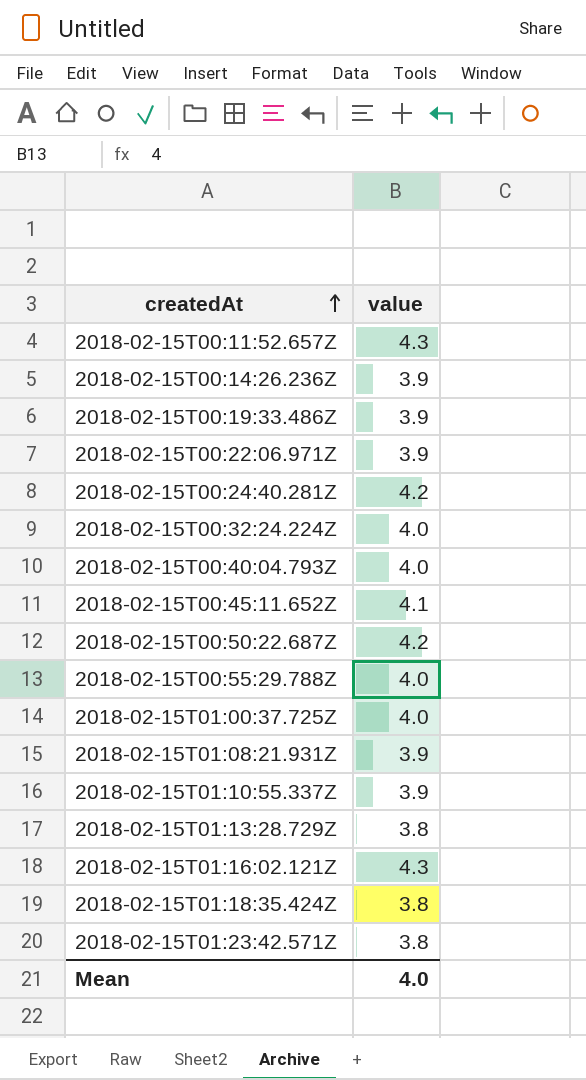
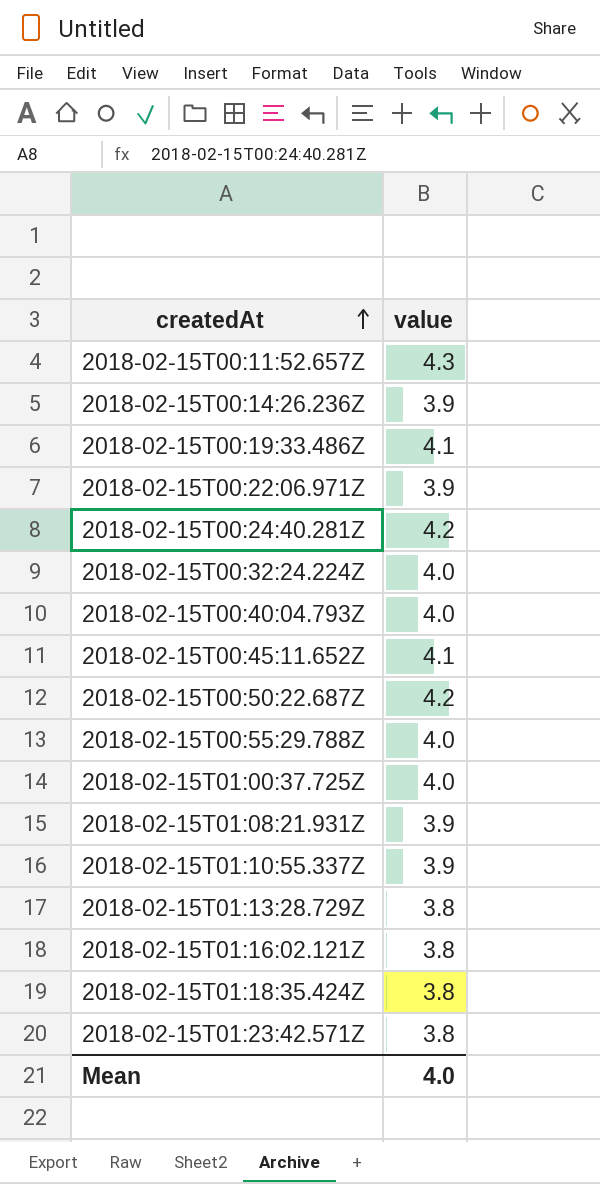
2018-02-15T00:19:33.486Z | value: 3.9 -> 4.1
2018-02-15T01:16:02.121Z | value: 4.3 -> 3.8

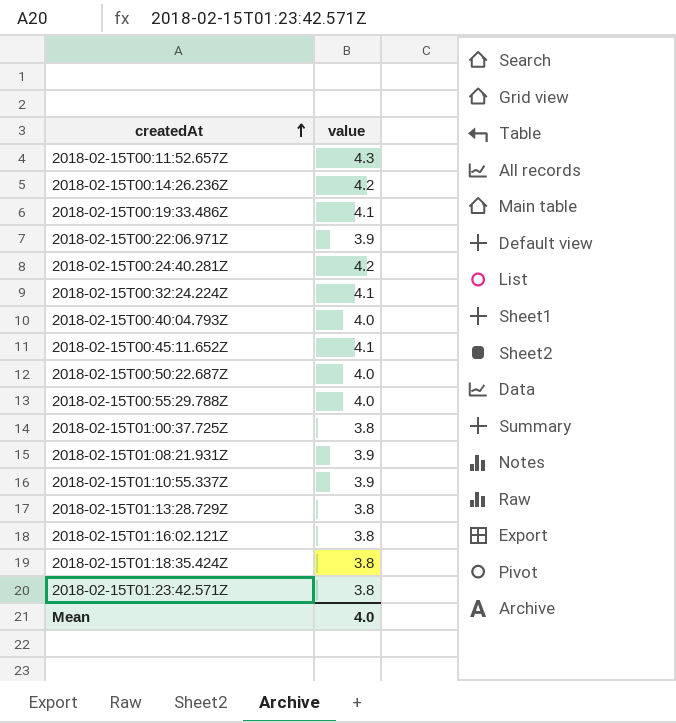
2018-02-15T00:14:26.236Z | value: 3.9 -> 4.2
2018-02-15T00:32:24.224Z | value: 4.0 -> 4.1
2018-02-15T00:50:22.687Z | value: 4.2 -> 4.0
2018-02-15T01:00:37.725Z | value: 4.0 -> 3.8

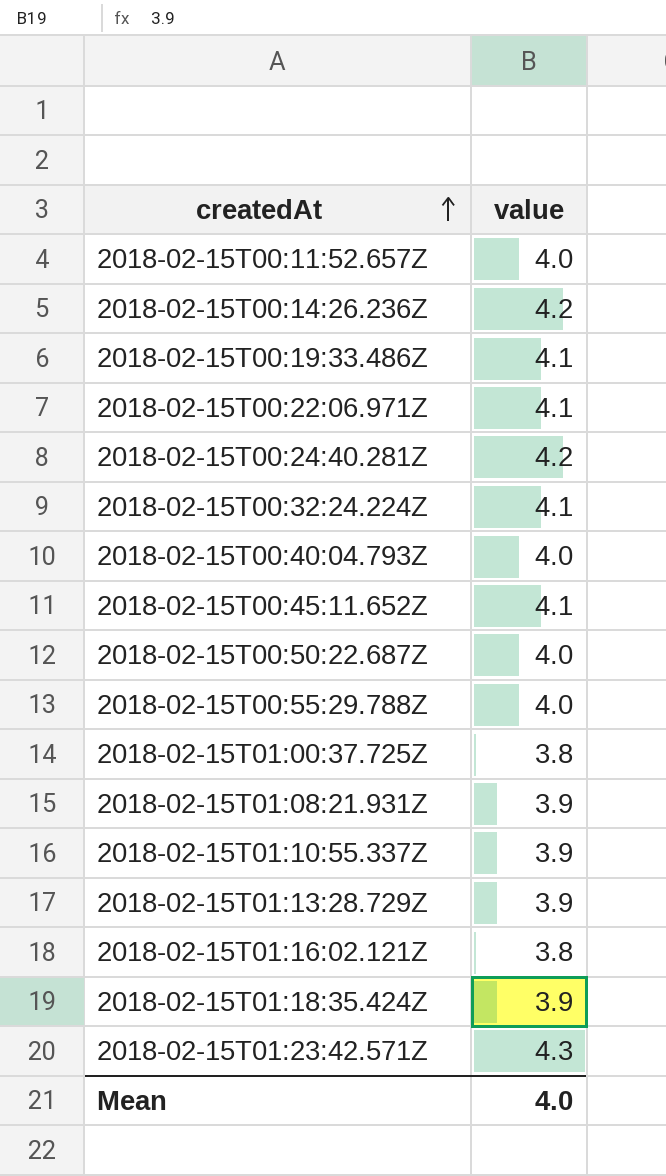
2018-02-15T00:11:52.657Z | value: 4.3 -> 4.0
2018-02-15T00:22:06.971Z | value: 3.9 -> 4.1
2018-02-15T01:13:28.729Z | value: 3.8 -> 3.9
2018-02-15T01:18:35.424Z | value: 3.8 -> 3.9
2018-02-15T01:23:42.571Z | value: 3.8 -> 4.3

